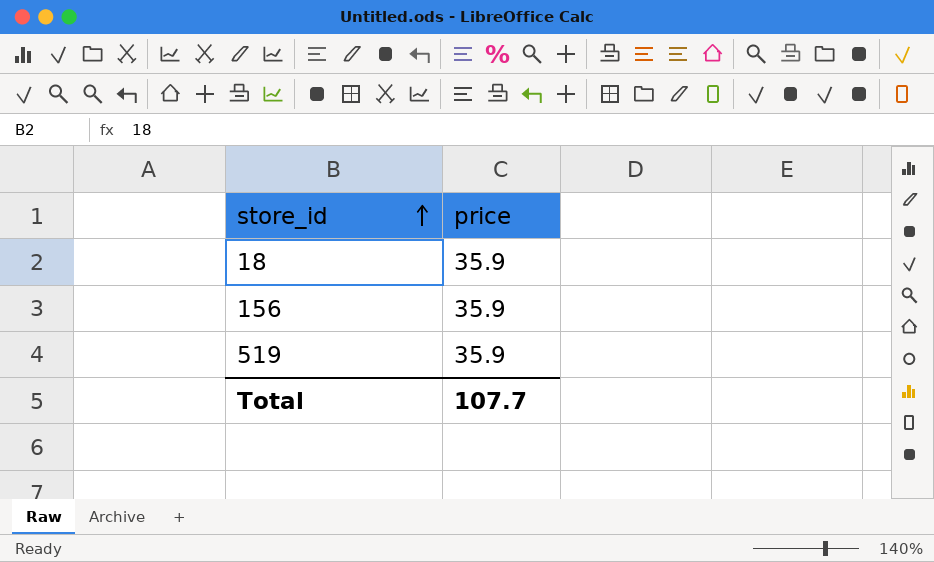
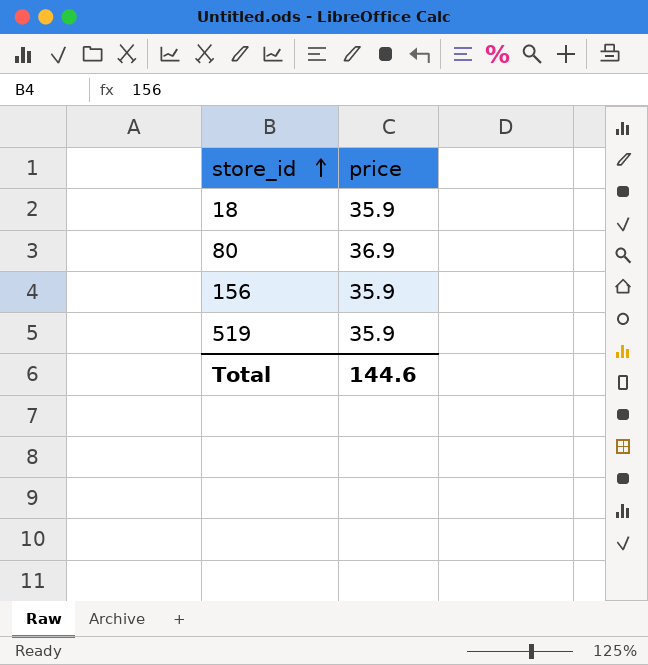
row 80: none -> 36.9
Total | price: 107.7 -> 144.6

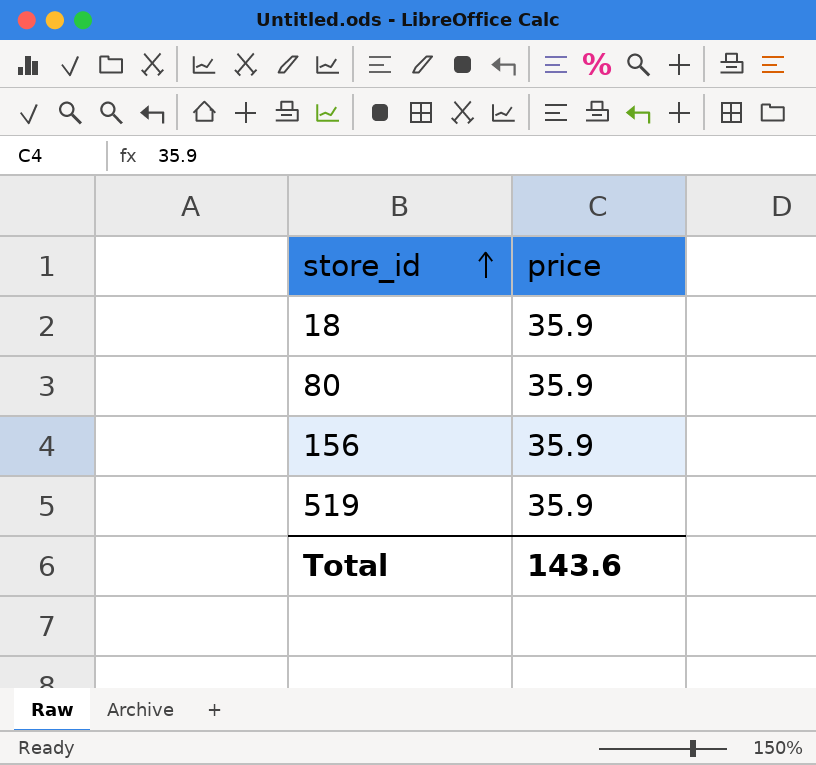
80 | price: 36.9 -> 35.9
Total | price: 144.6 -> 143.6

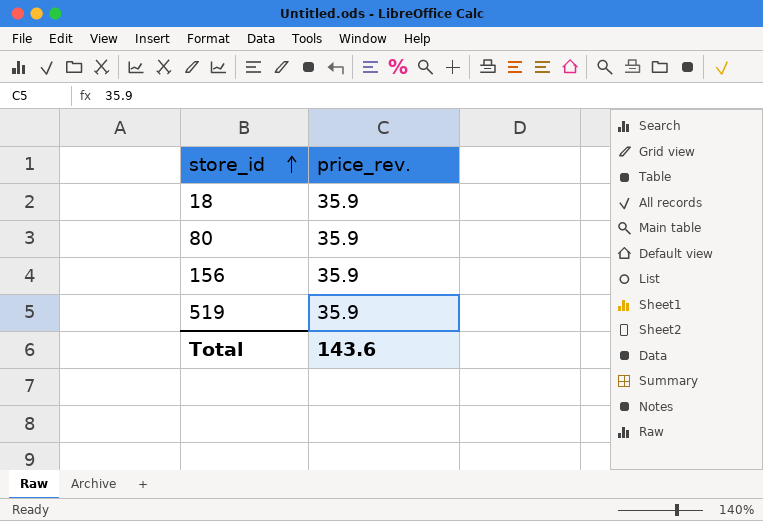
column name: price -> price_rev.

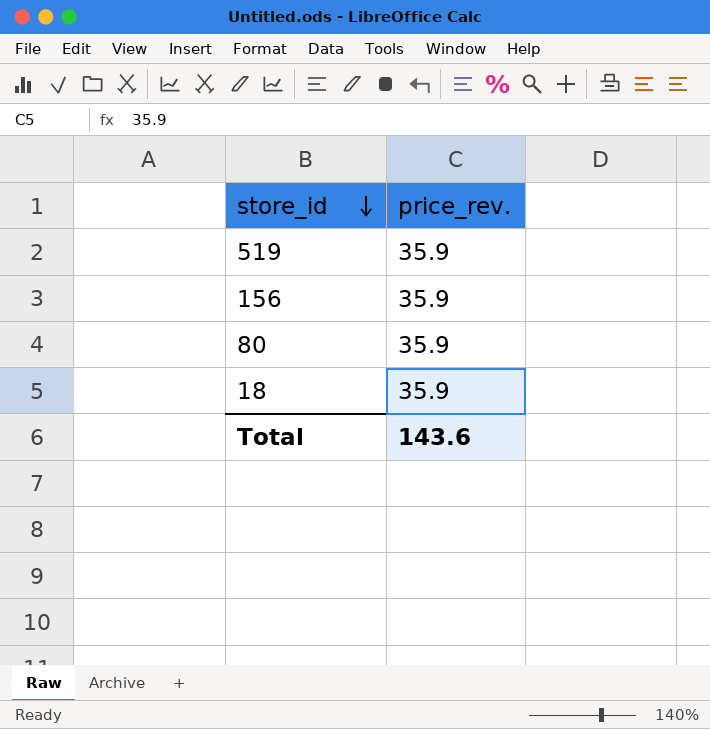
row order: store_id ascending -> store_id descending

